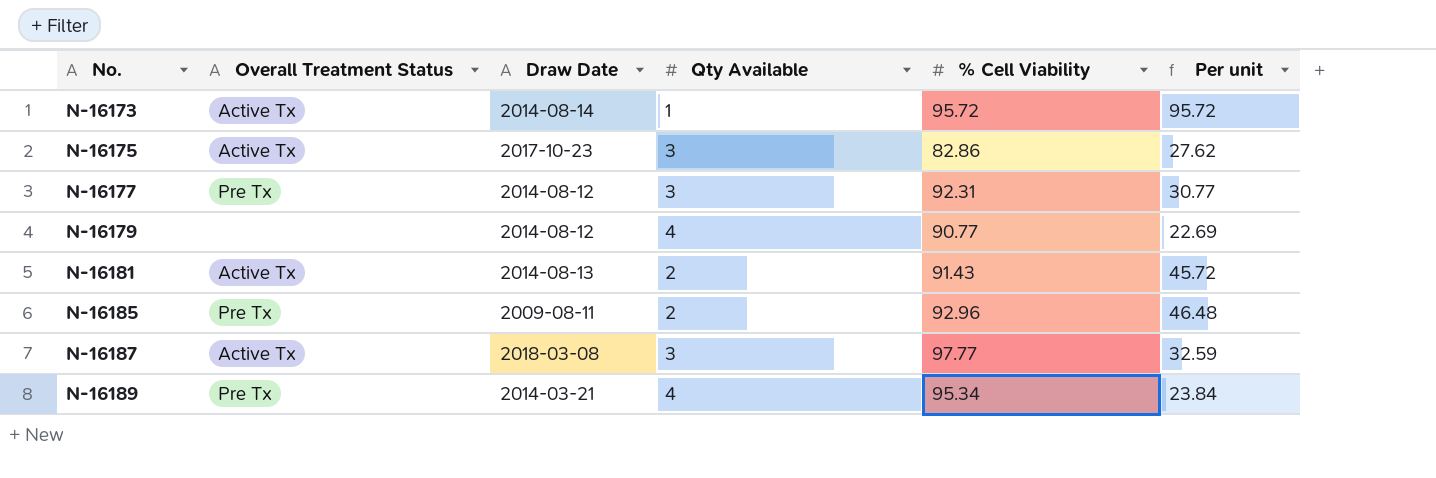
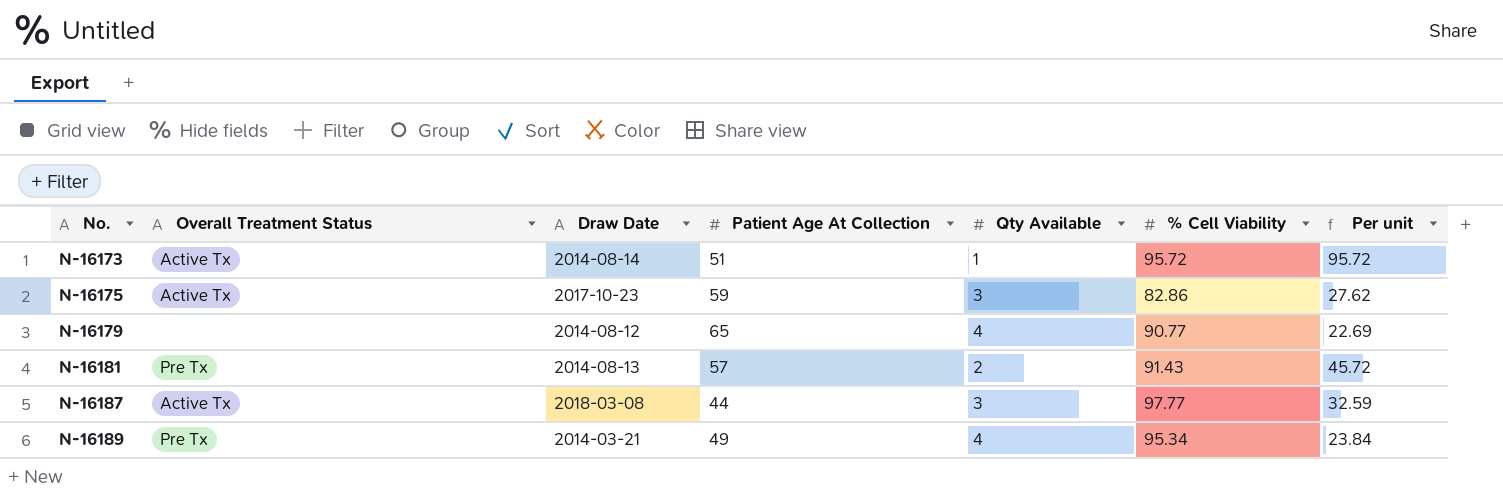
column Patient Age At Collection | position: none -> 4
row N-16177: Pre Tx | 2014-08-12 | 3 | 92.31 | 30.77 -> none
row N-16185: Pre Tx | 2009-08-11 | 2 | 92.96 | 46.48 -> none
N-16181 | Overall Treatment Status: Active Tx -> Pre Tx

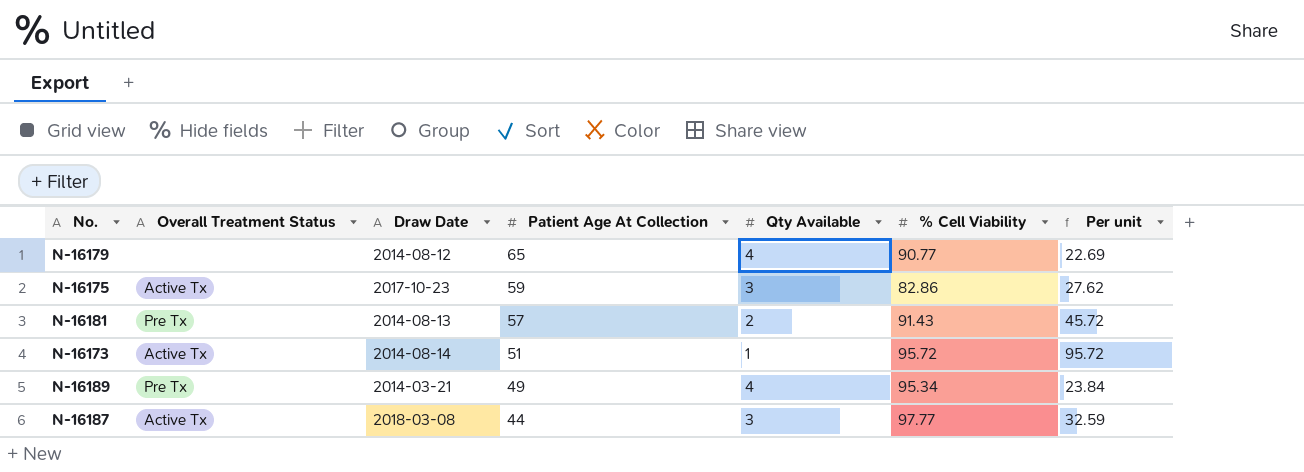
row order: No. ascending -> Patient Age At Collection descending

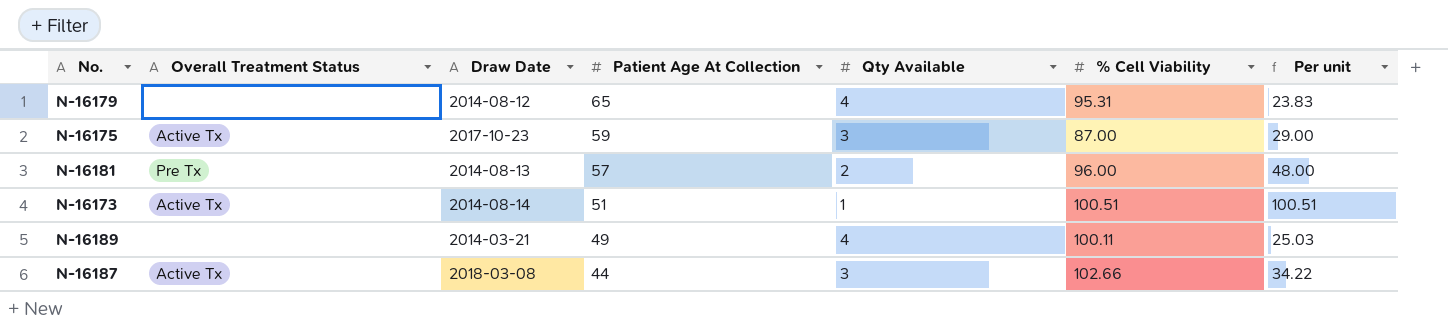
N-16179 | % Cell Viability: 90.77 -> 95.31
N-16179 | Per unit: 22.69 -> 23.83
N-16175 | % Cell Viability: 82.86 -> 87.00
N-16175 | Per unit: 27.62 -> 29.00
N-16181 | % Cell Viability: 91.43 -> 96.00
N-16181 | Per unit: 45.72 -> 48.00
N-16173 | % Cell Viability: 95.72 -> 100.51
N-16173 | Per unit: 95.72 -> 100.51
N-16189 | Overall Treatment Status: Pre Tx -> none
N-16189 | % Cell Viability: 95.34 -> 100.11
N-16189 | Per unit: 23.84 -> 25.03
N-16187 | % Cell Viability: 97.77 -> 102.66
N-16187 | Per unit: 32.59 -> 34.22

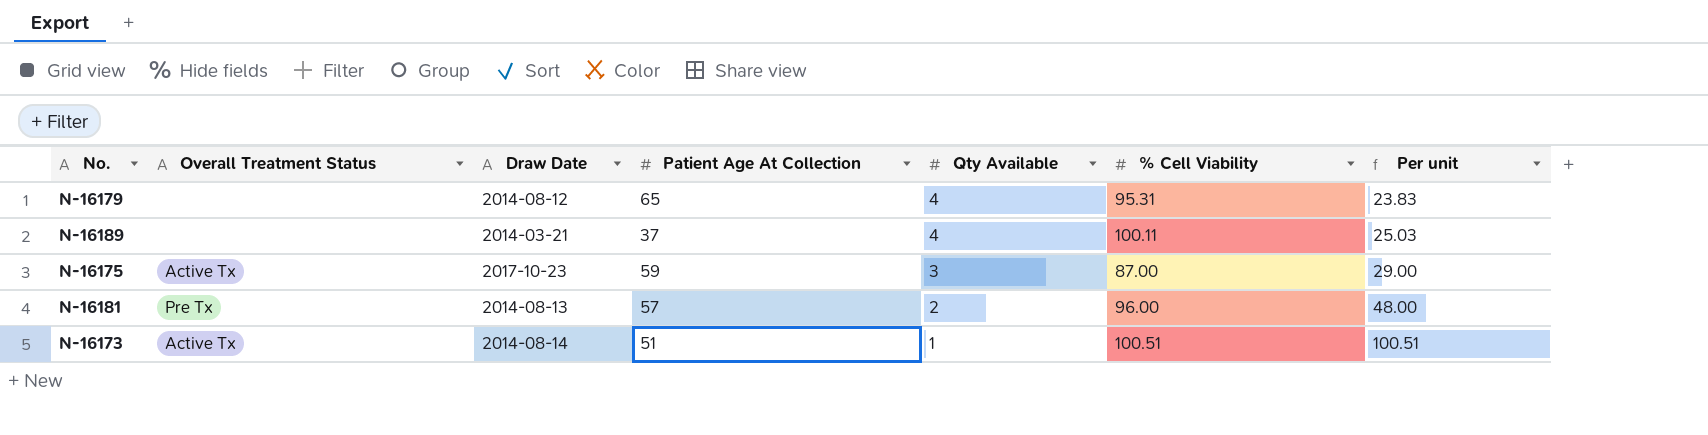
row order: Patient Age At Collection descending -> Qty Available descending
row N-16187: Active Tx | 2018-03-08 | 44 | 3 | 102.66 | 34.22 -> none
N-16189 | Patient Age At Collection: 49 -> 37

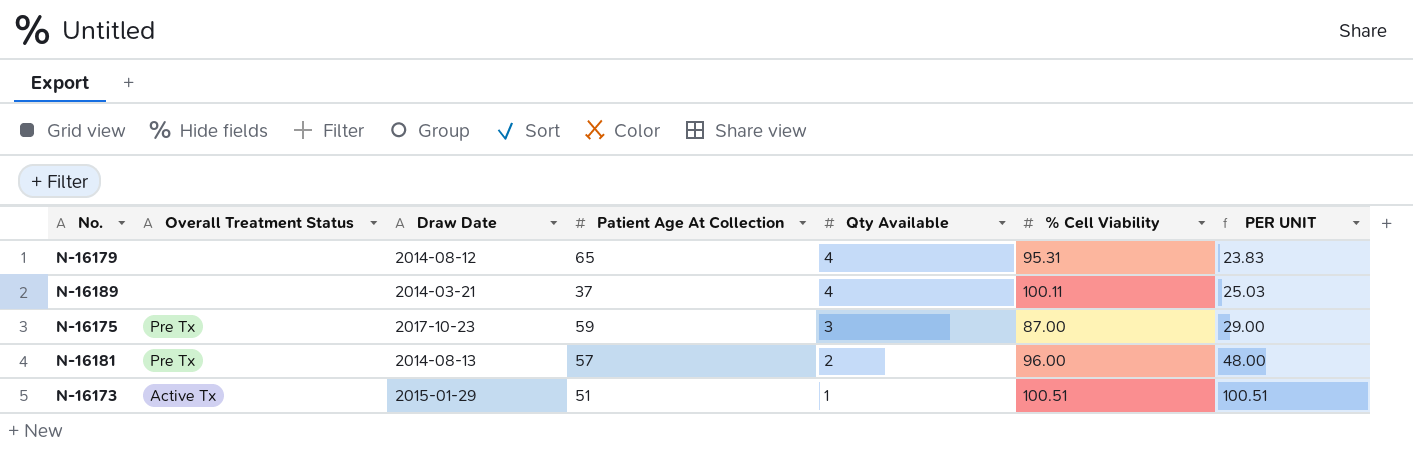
column name: Per unit -> PER UNIT
N-16175 | Overall Treatment Status: Active Tx -> Pre Tx
N-16173 | Draw Date: 2014-08-14 -> 2015-01-29

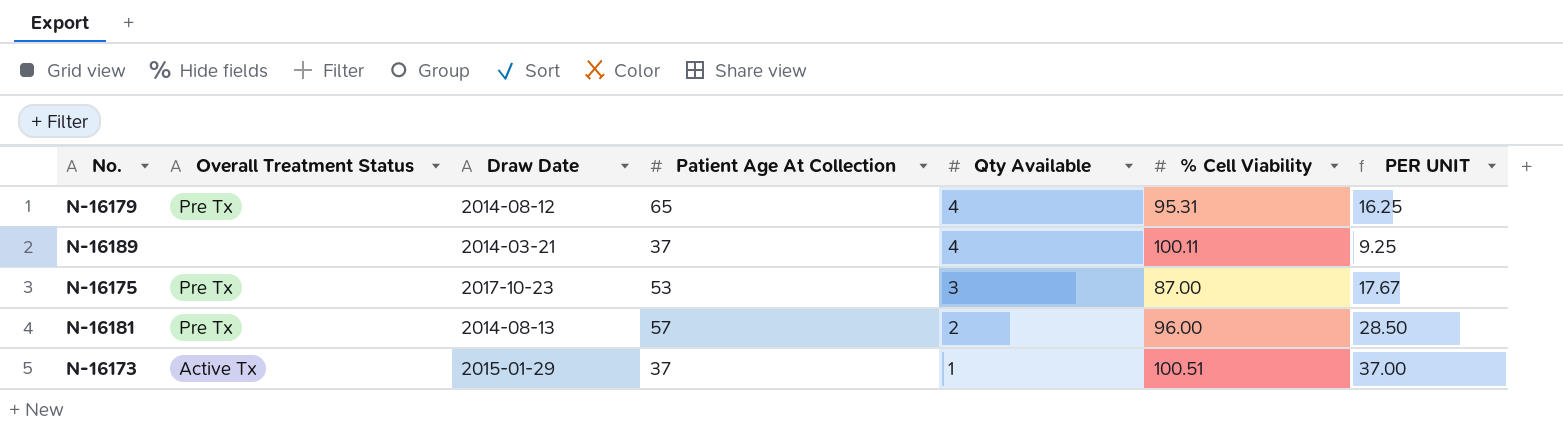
column PER UNIT | formula: [% Cell Viability] / [Qty Available] -> [Patient Age At Collection] / [Qty Available]
N-16179 | Overall Treatment Status: none -> Pre Tx
N-16175 | Patient Age At Collection: 59 -> 53
N-16173 | Patient Age At Collection: 51 -> 37

